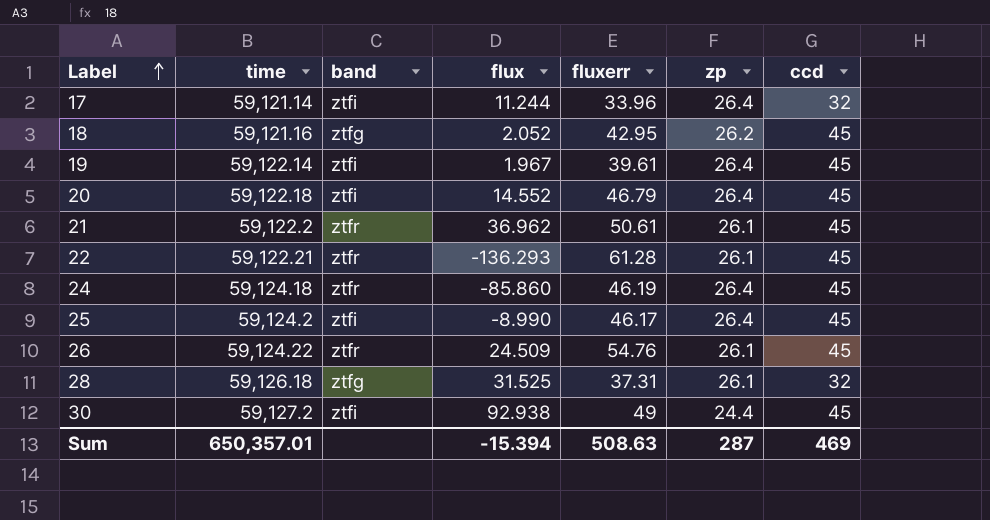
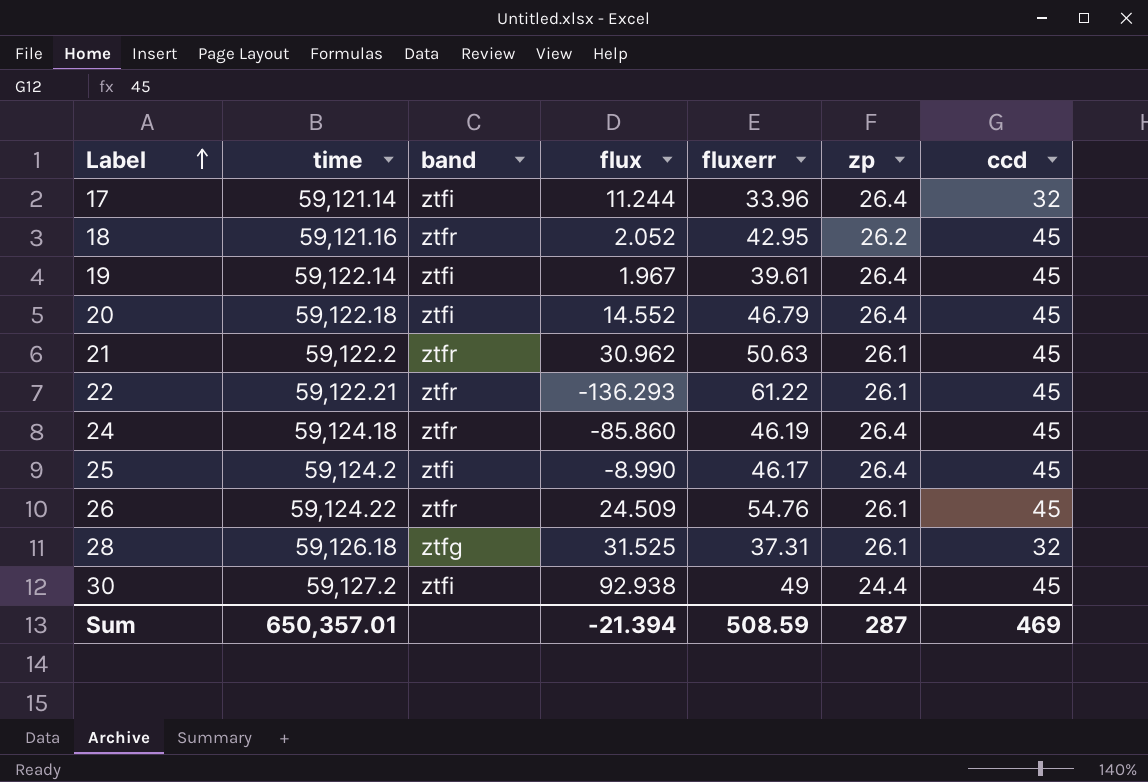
18 | band: ztfg -> ztfr
21 | flux: 36.962 -> 30.962
21 | fluxerr: 50.61 -> 50.63
22 | fluxerr: 61.28 -> 61.22
Sum | flux: -15.394 -> -21.394
Sum | fluxerr: 508.63 -> 508.59

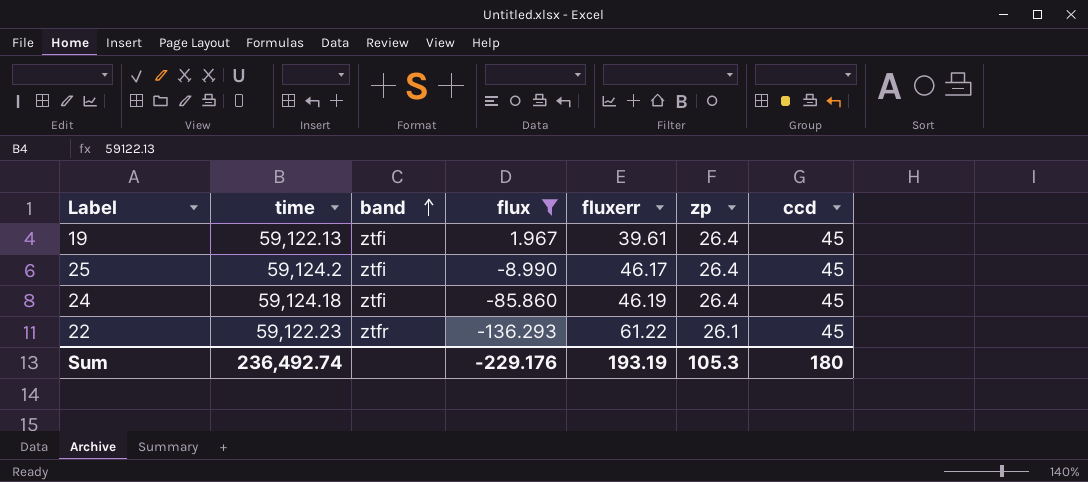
filter: none -> flux <= 1.967
row order: Label ascending -> band ascending
19 | time: 59,122.14 -> 59,122.13
24 | band: ztfr -> ztfi
22 | time: 59,122.21 -> 59,122.23
Sum | time: 650,357.01 -> 236,492.74
Sum | flux: -21.394 -> -229.176
Sum | fluxerr: 508.59 -> 193.19
Sum | zp: 287 -> 105.3
Sum | ccd: 469 -> 180

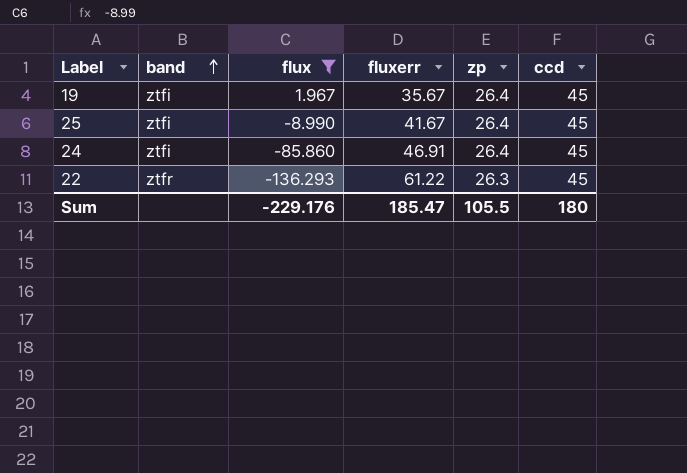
column time | position: 2 -> none
19 | fluxerr: 39.61 -> 35.67
25 | fluxerr: 46.17 -> 41.67
24 | fluxerr: 46.19 -> 46.91
22 | zp: 26.1 -> 26.3
Sum | fluxerr: 193.19 -> 185.47
Sum | zp: 105.3 -> 105.5

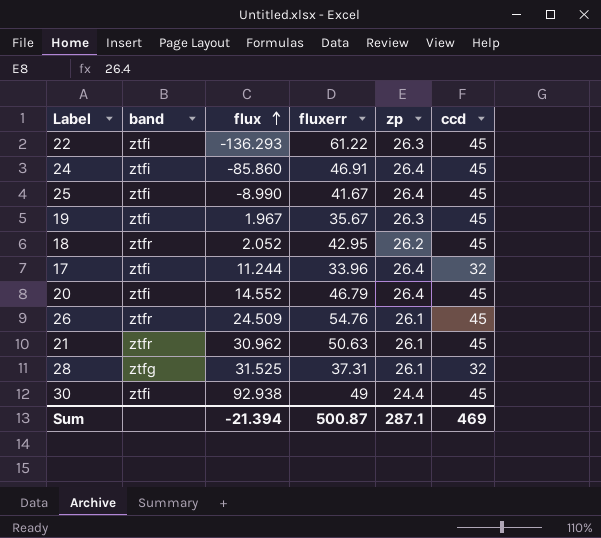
filter: flux <= 1.967 -> none
row order: band ascending -> flux ascending
22 | band: ztfr -> ztfi
19 | zp: 26.4 -> 26.3
Sum | flux: -229.176 -> -21.394
Sum | fluxerr: 185.47 -> 500.87
Sum | zp: 105.5 -> 287.1
Sum | ccd: 180 -> 469

